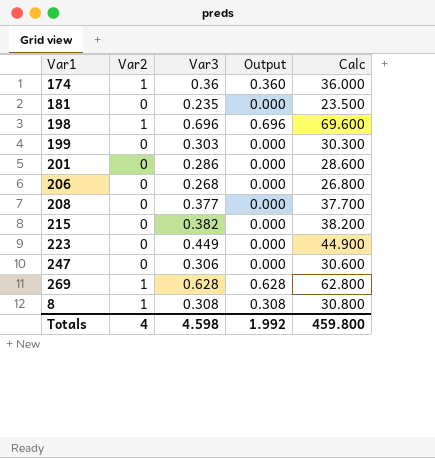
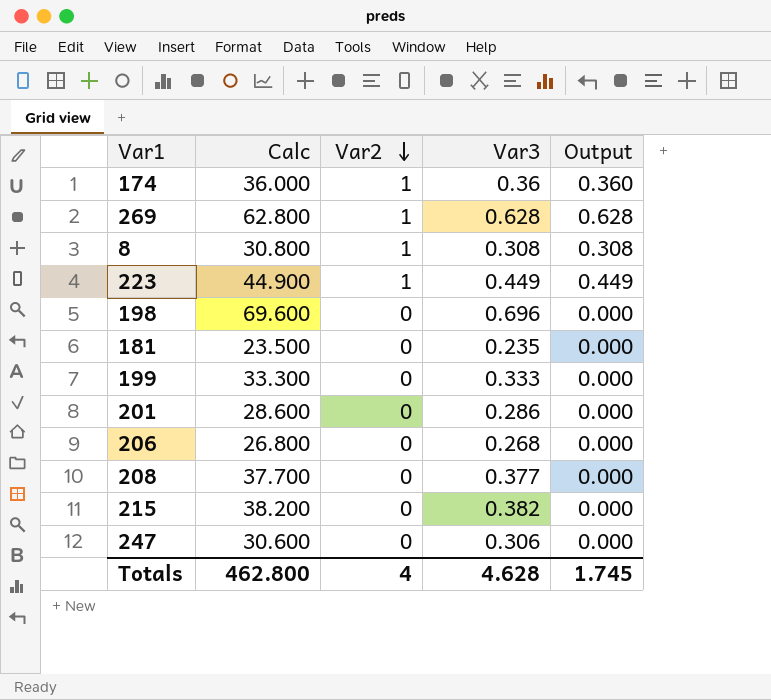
row order: none -> Var2 descending
column Calc | position: 5 -> 2
223 | Var2: 0 -> 1
223 | Output: 0.000 -> 0.449
198 | Var2: 1 -> 0
198 | Output: 0.696 -> 0.000
199 | Calc: 30.300 -> 33.300
199 | Var3: 0.303 -> 0.333
Totals | Calc: 459.800 -> 462.800
Totals | Var3: 4.598 -> 4.628
Totals | Output: 1.992 -> 1.745

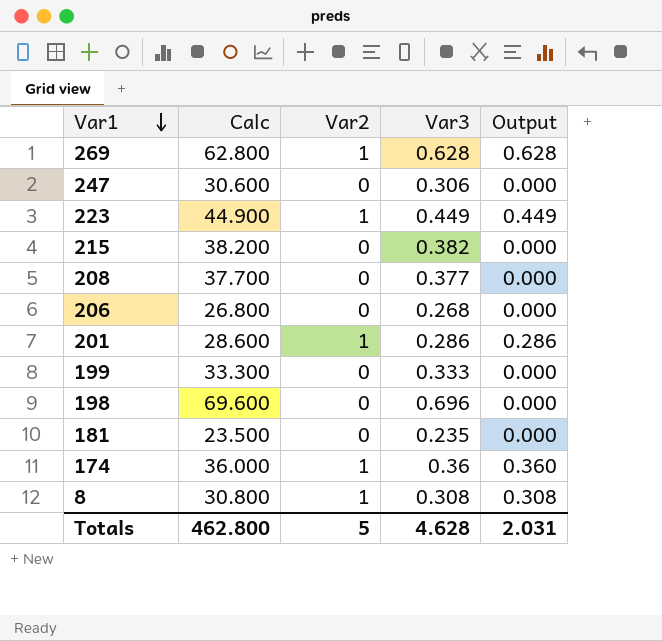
row order: Var2 descending -> Var1 descending
201 | Var2: 0 -> 1
201 | Output: 0.000 -> 0.286
Totals | Var2: 4 -> 5
Totals | Output: 1.745 -> 2.031

